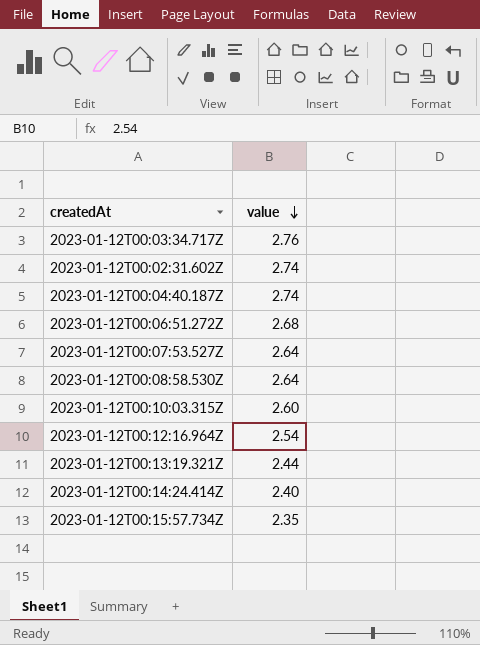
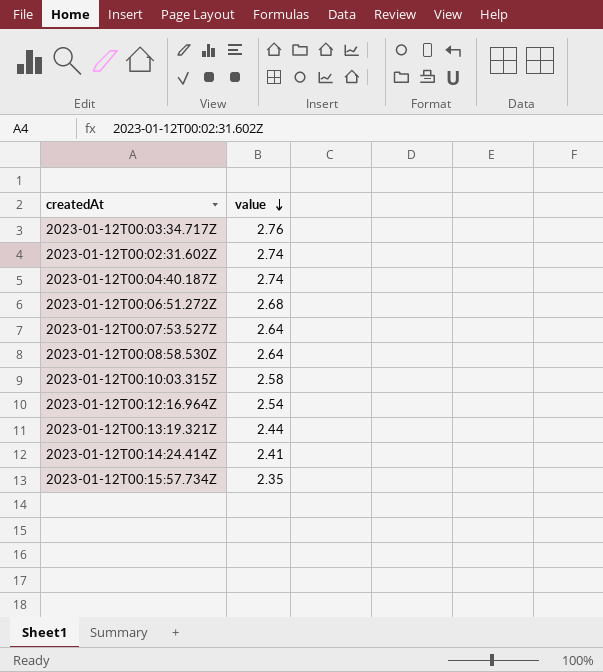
2023-01-12T00:10:03.315Z | value: 2.60 -> 2.58
2023-01-12T00:14:24.414Z | value: 2.40 -> 2.41

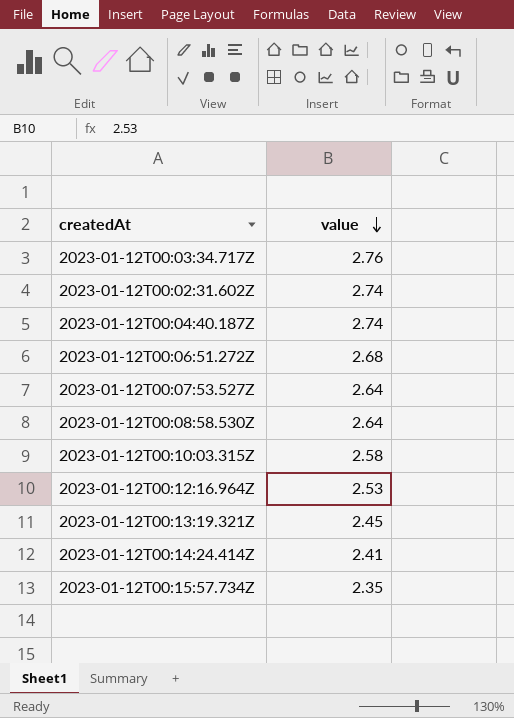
2023-01-12T00:12:16.964Z | value: 2.54 -> 2.53
2023-01-12T00:13:19.321Z | value: 2.44 -> 2.45

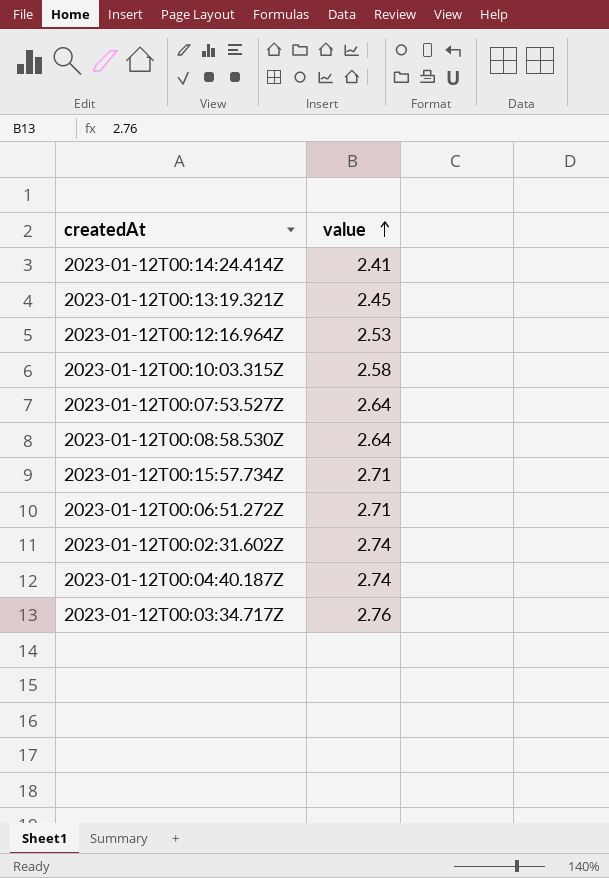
row order: value descending -> value ascending
2023-01-12T00:15:57.734Z | value: 2.35 -> 2.71
2023-01-12T00:06:51.272Z | value: 2.68 -> 2.71

